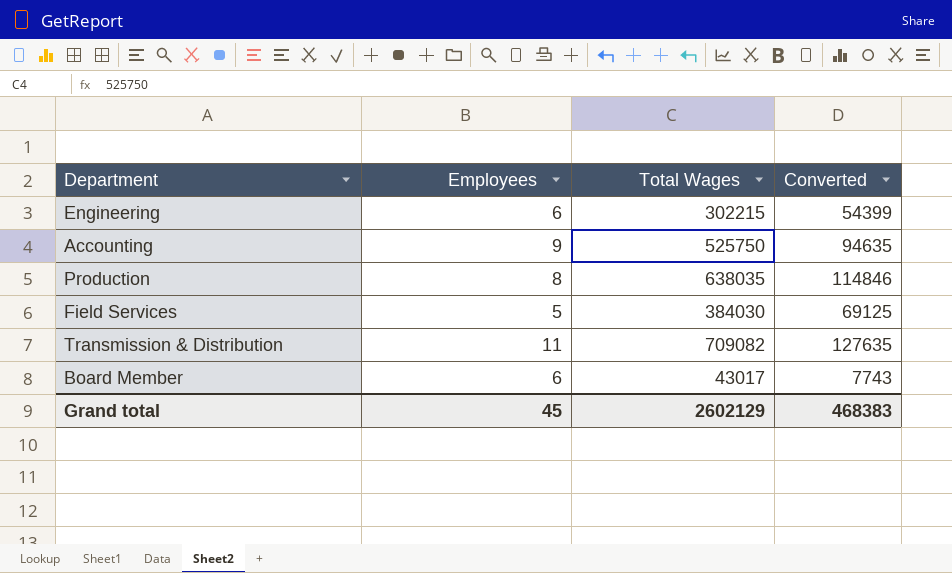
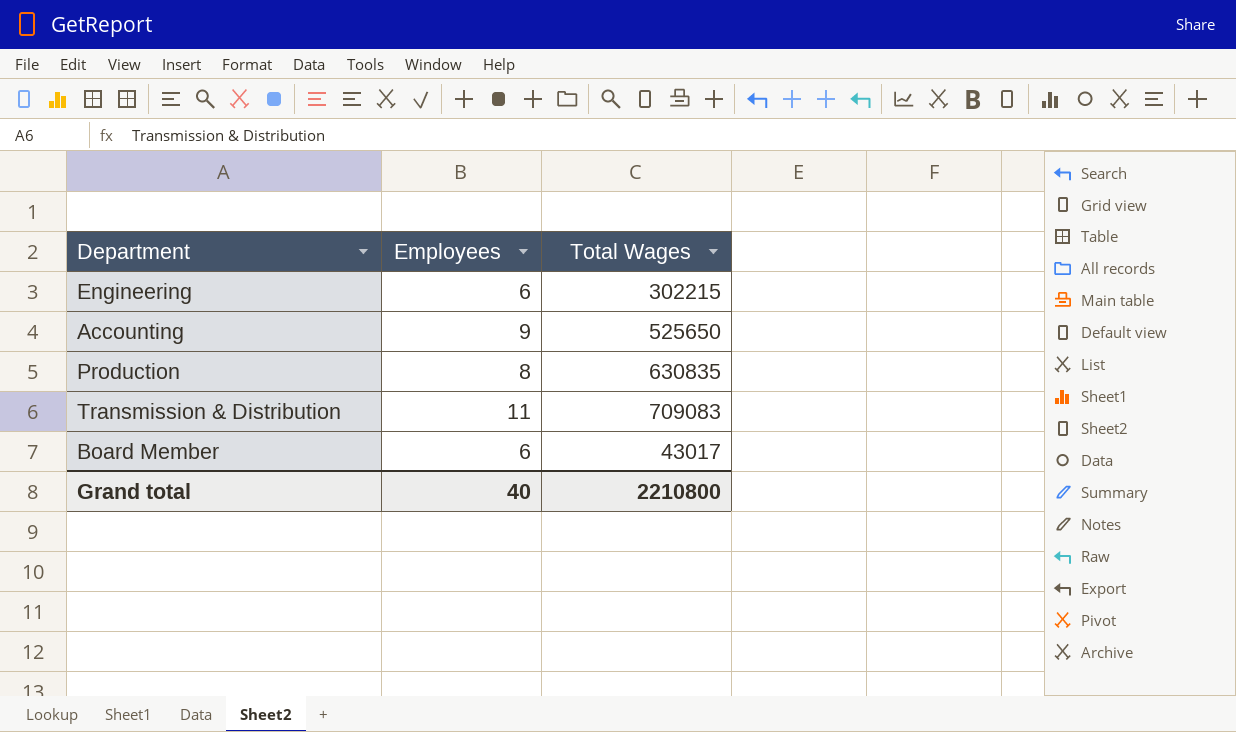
column Converted | formula: [Total Wages] * 0.18 -> none
row Field Services: 5 | 384030 | 69125 -> none
Accounting | Total Wages: 525750 -> 525650
Production | Total Wages: 638035 -> 630835
Transmission & Distribution | Total Wages: 709082 -> 709083
Grand total | Employees: 45 -> 40
Grand total | Total Wages: 2602129 -> 2210800

